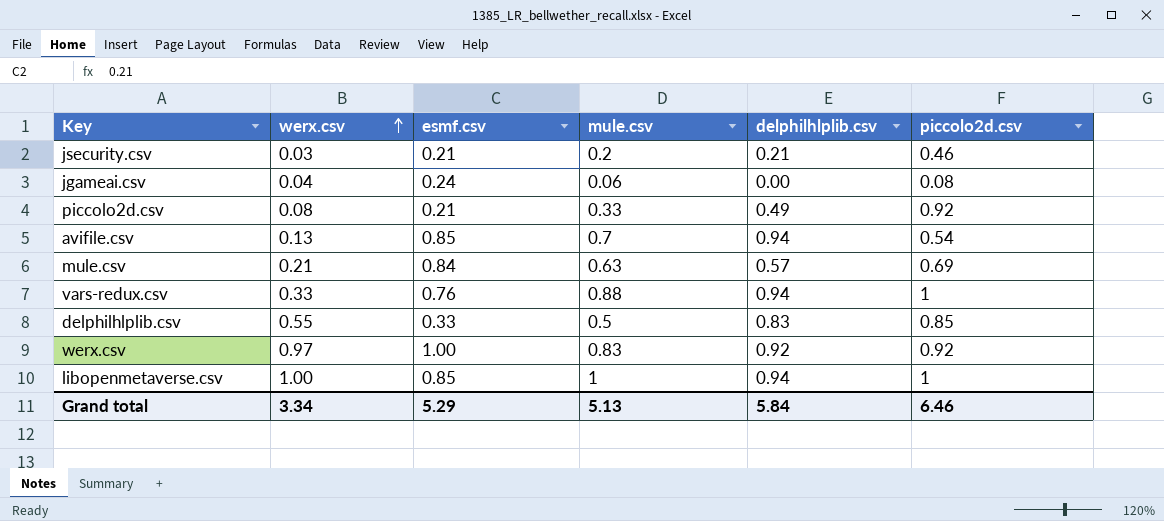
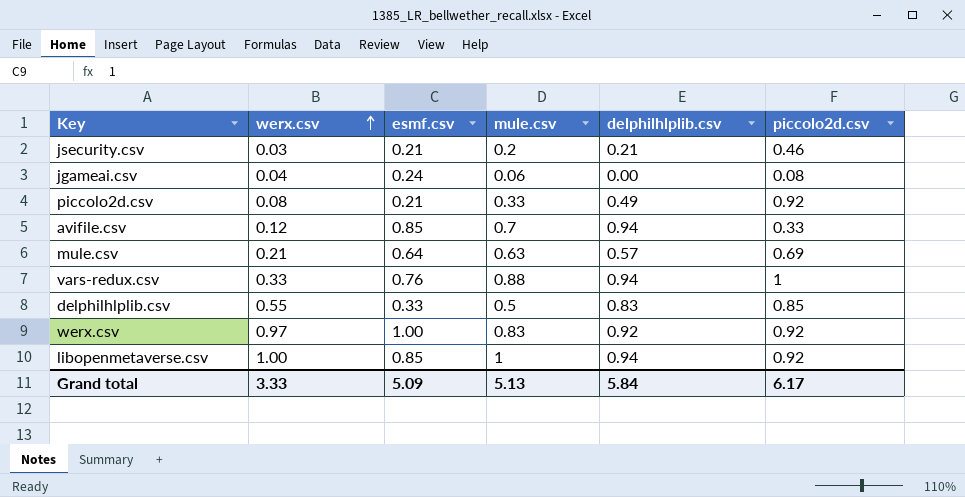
avifile.csv | werx.csv: 0.13 -> 0.12
avifile.csv | piccolo2d.csv: 0.54 -> 0.33
mule.csv | esmf.csv: 0.84 -> 0.64
libopenmetaverse.csv | piccolo2d.csv: 1 -> 0.92
Grand total | werx.csv: 3.34 -> 3.33
Grand total | esmf.csv: 5.29 -> 5.09
Grand total | piccolo2d.csv: 6.46 -> 6.17

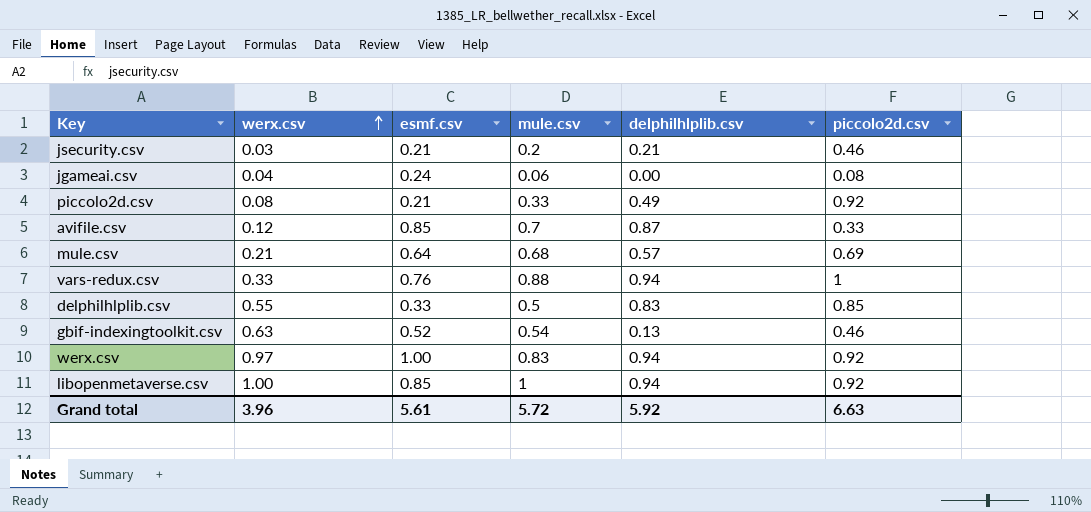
avifile.csv | delphilhlplib.csv: 0.94 -> 0.87
mule.csv | mule.csv: 0.63 -> 0.68
row gbif-indexingtoolkit.csv: none -> 0.63 | 0.52 | 0.54 | 0.13 | 0.46
werx.csv | delphilhlplib.csv: 0.92 -> 0.94
Grand total | werx.csv: 3.33 -> 3.96
Grand total | esmf.csv: 5.09 -> 5.61
Grand total | mule.csv: 5.13 -> 5.72
Grand total | delphilhlplib.csv: 5.84 -> 5.92
Grand total | piccolo2d.csv: 6.17 -> 6.63

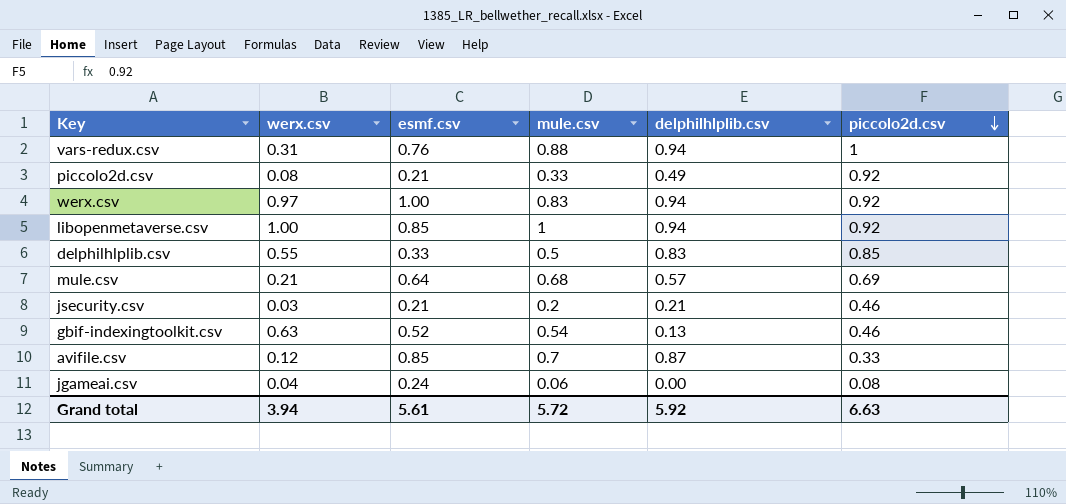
row order: werx.csv ascending -> piccolo2d.csv descending
vars-redux.csv | werx.csv: 0.33 -> 0.31
Grand total | werx.csv: 3.96 -> 3.94

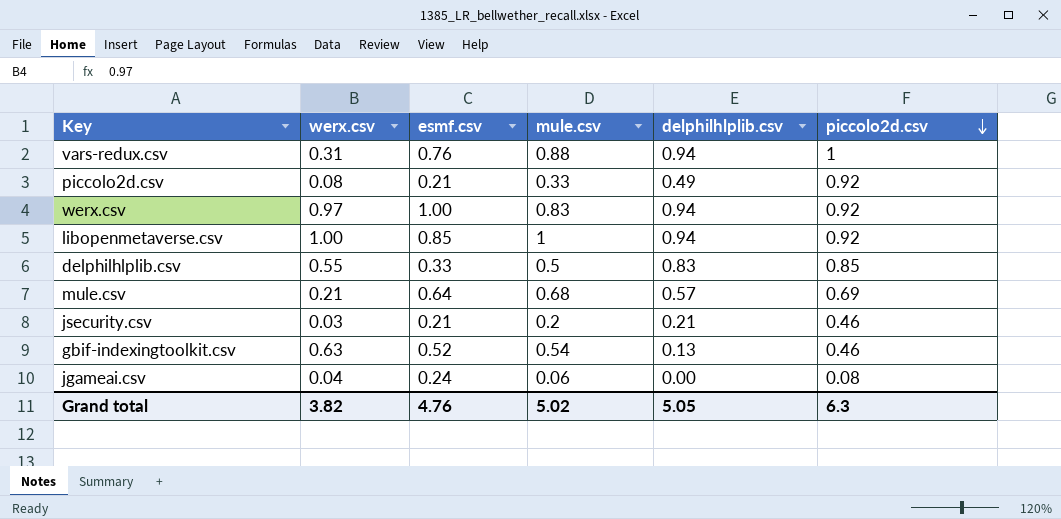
row avifile.csv: 0.12 | 0.85 | 0.7 | 0.87 | 0.33 -> none
Grand total | werx.csv: 3.94 -> 3.82
Grand total | esmf.csv: 5.61 -> 4.76
Grand total | mule.csv: 5.72 -> 5.02
Grand total | delphilhlplib.csv: 5.92 -> 5.05
Grand total | piccolo2d.csv: 6.63 -> 6.3

